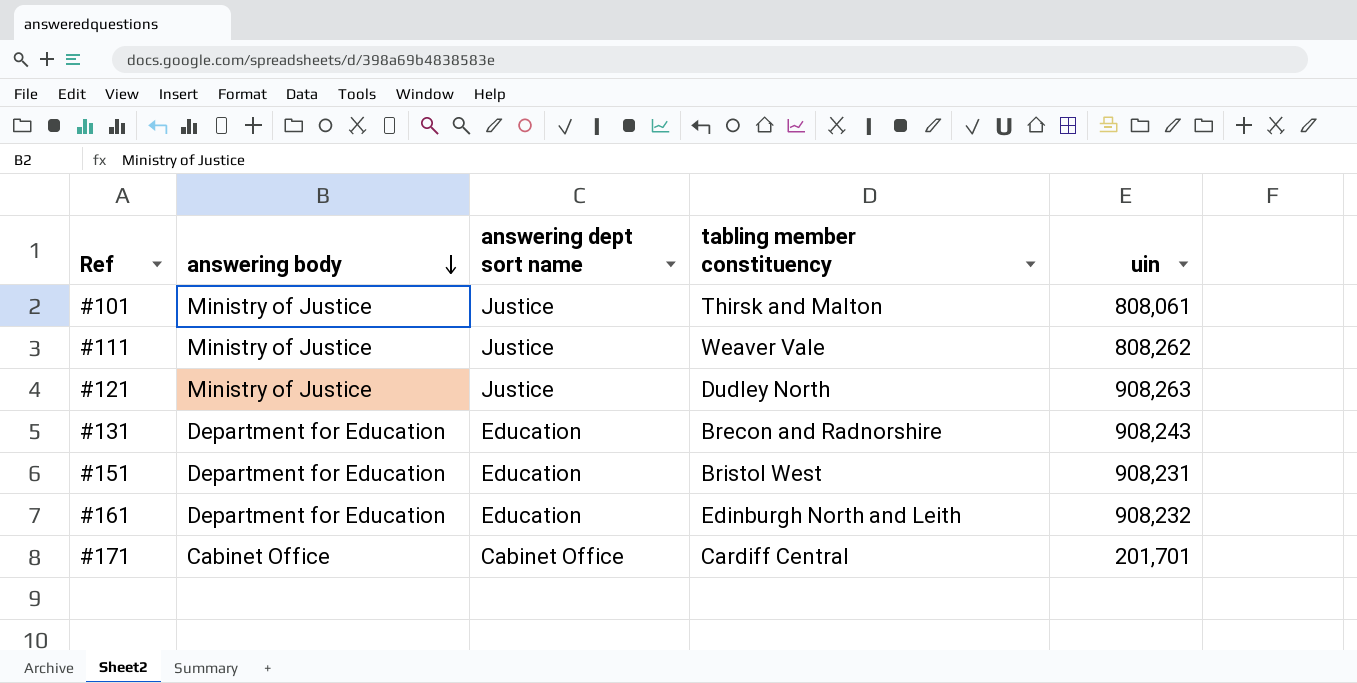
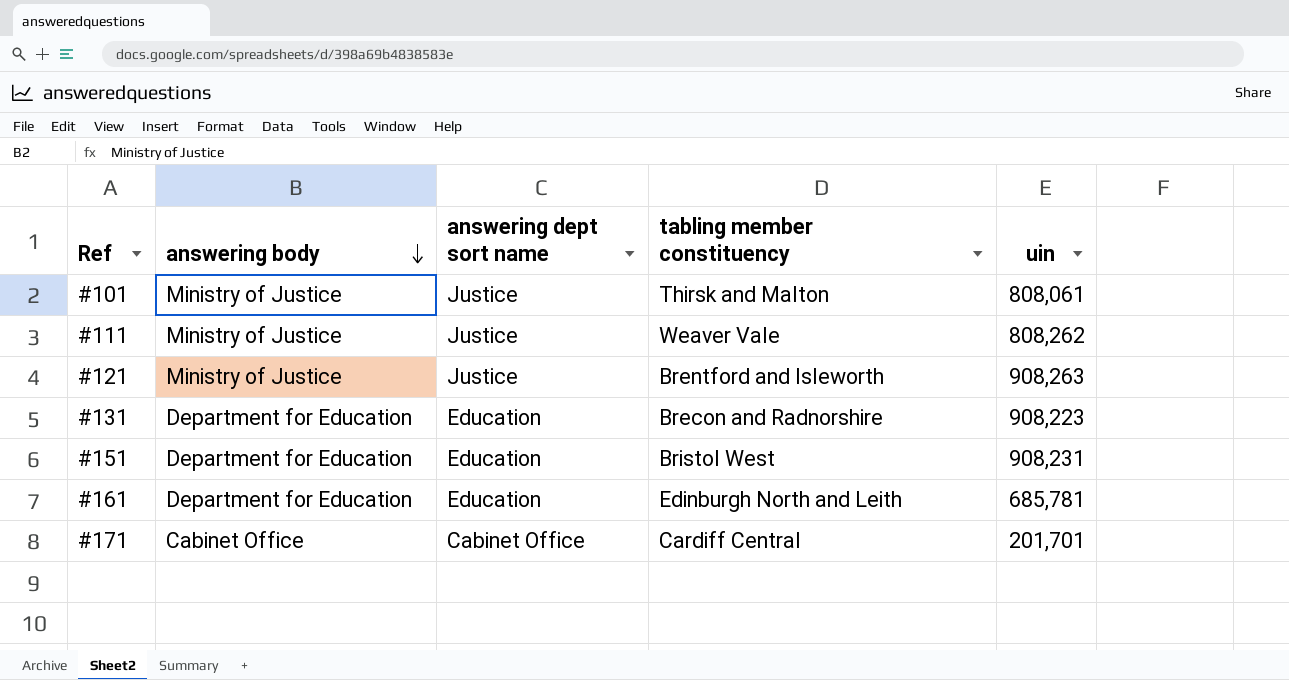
#121 | tabling member constituency: Dudley North -> Brentford and Isleworth
#131 | uin: 908,243 -> 908,223
#161 | uin: 908,232 -> 685,781

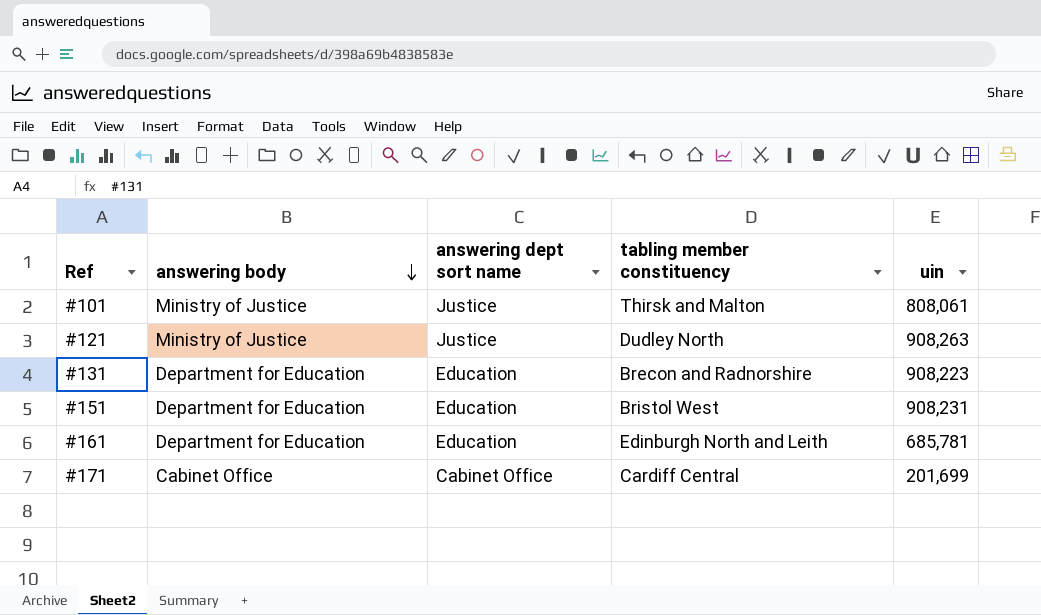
row #111: Ministry of Justice | Justice | Weaver Vale | 808,262 -> none
#121 | tabling member constituency: Brentford and Isleworth -> Dudley North
#171 | uin: 201,701 -> 201,699

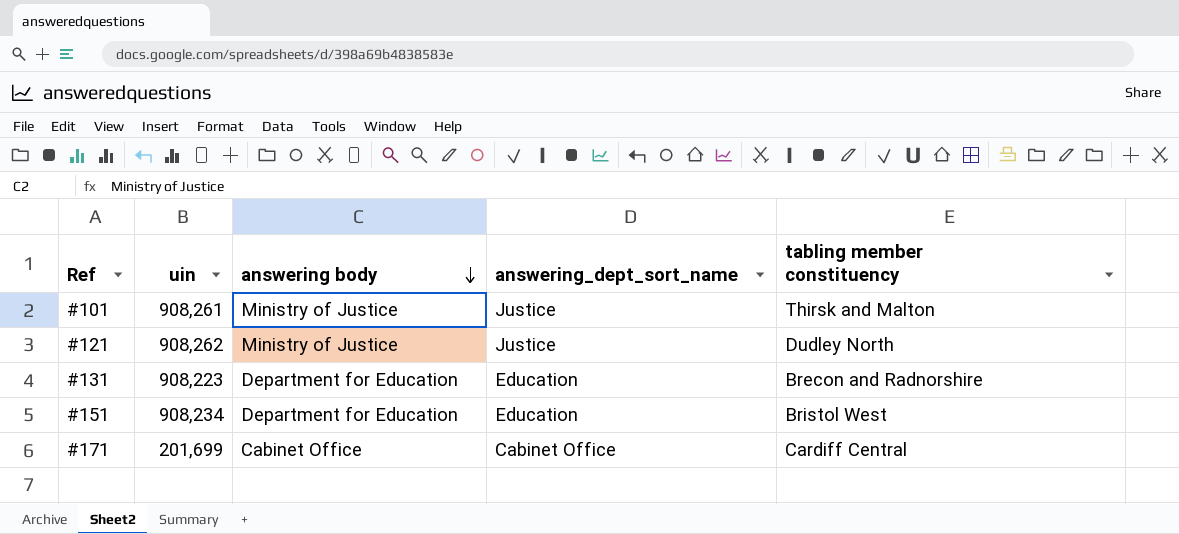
column uin | position: 5 -> 2
column name: answering dept sort name -> answering_dept_sort_name
row #161: Department for Education | Education | Edinburgh North and Leith | 685,781 -> none
#101 | uin: 808,061 -> 908,261
#121 | uin: 908,263 -> 908,262
#151 | uin: 908,231 -> 908,234

